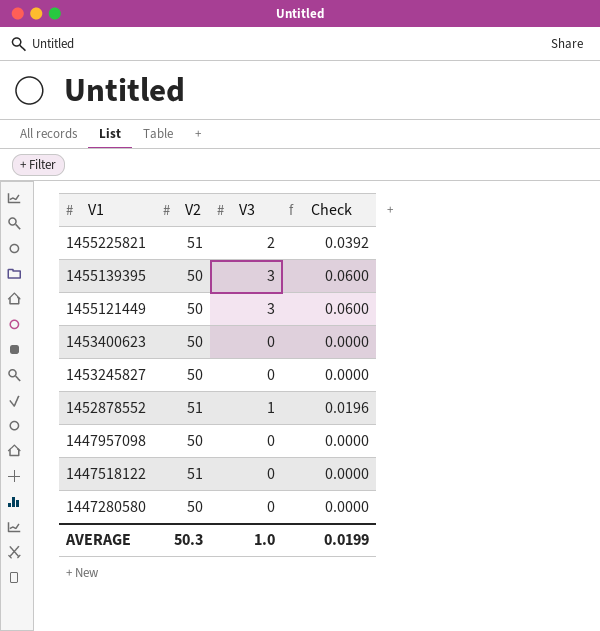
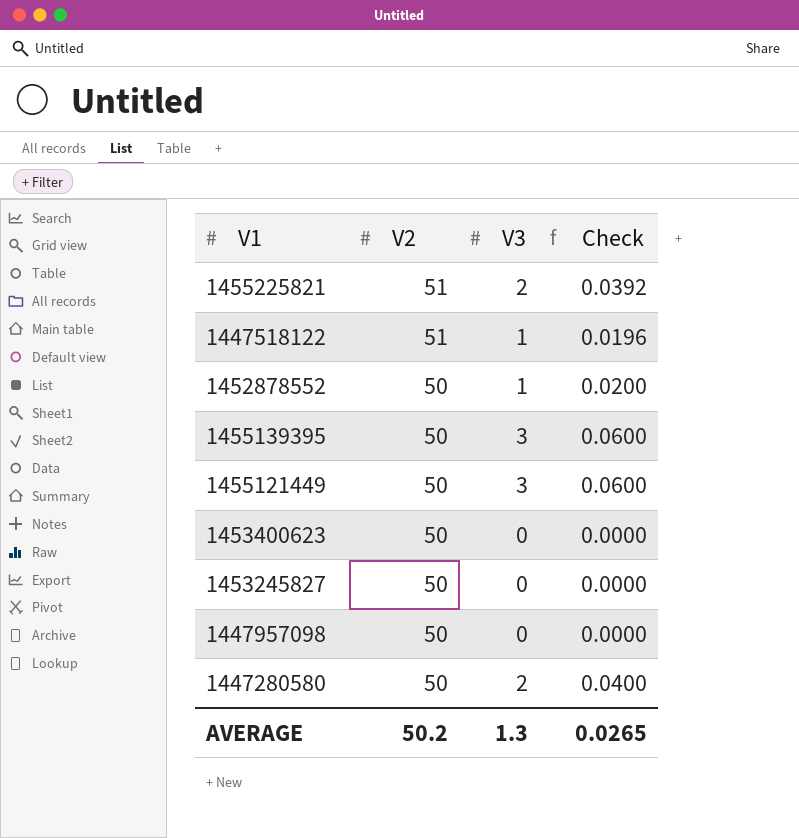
row order: V1 descending -> V2 descending
1447518122 | V3: 0 -> 1
1447518122 | Check: 0.0000 -> 0.0196
1452878552 | V2: 51 -> 50
1452878552 | Check: 0.0196 -> 0.0200
1447280580 | V3: 0 -> 2
1447280580 | Check: 0.0000 -> 0.0400
AVERAGE | V2: 50.3 -> 50.2
AVERAGE | V3: 1.0 -> 1.3
AVERAGE | Check: 0.0199 -> 0.0265

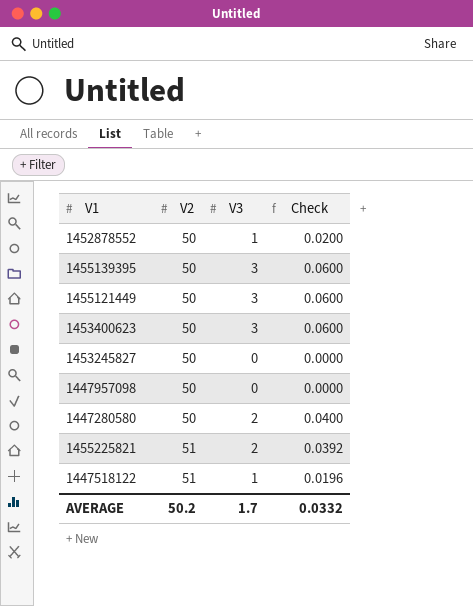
row order: V2 descending -> V2 ascending
1453400623 | V3: 0 -> 3
1453400623 | Check: 0.0000 -> 0.0600
AVERAGE | V3: 1.3 -> 1.7
AVERAGE | Check: 0.0265 -> 0.0332

